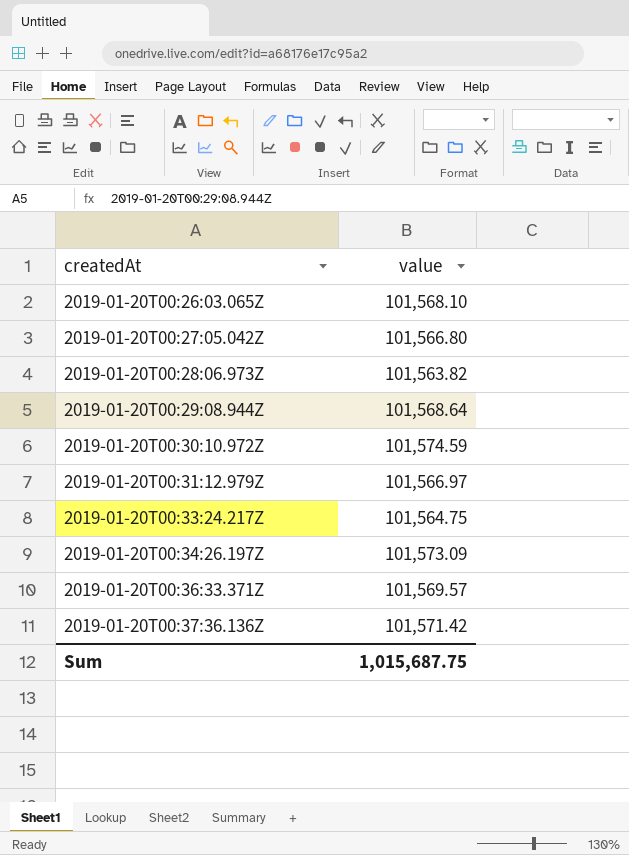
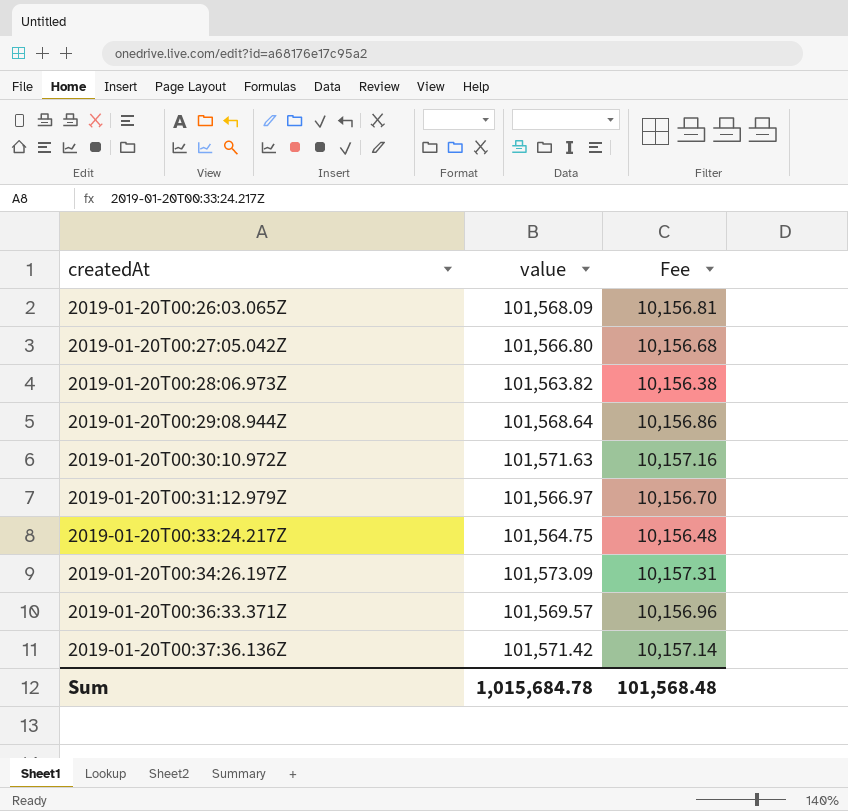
column Fee | formula: none -> [value] * 0.1
2019-01-20T00:26:03.065Z | value: 101,568.10 -> 101,568.09
2019-01-20T00:30:10.972Z | value: 101,574.59 -> 101,571.63
Sum | value: 1,015,687.75 -> 1,015,684.78

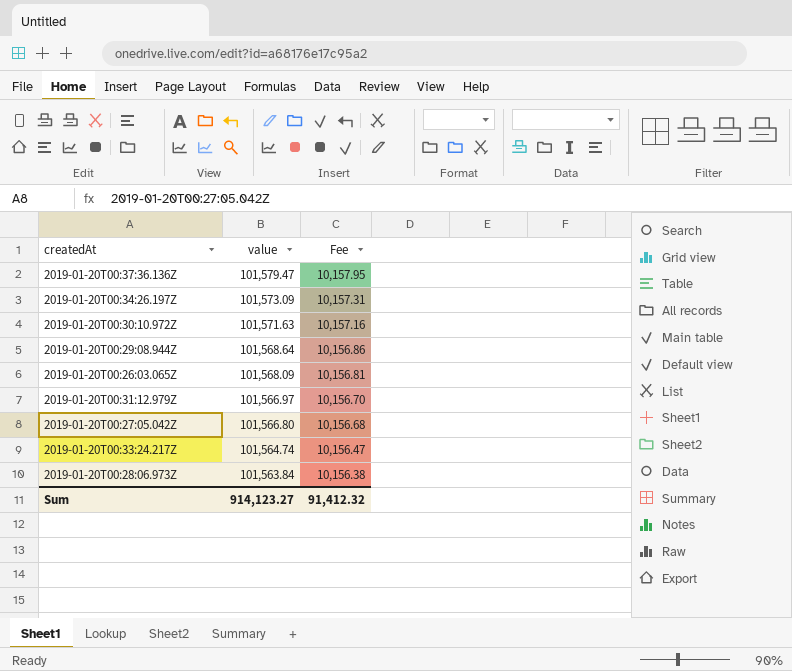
row order: createdAt ascending -> value descending
row 2019-01-20T00:36:33.371Z: 101,569.57 | 10,156.96 -> none
2019-01-20T00:37:36.136Z | value: 101,571.42 -> 101,579.47
2019-01-20T00:37:36.136Z | Fee: 10,157.14 -> 10,157.95
2019-01-20T00:33:24.217Z | value: 101,564.75 -> 101,564.74
2019-01-20T00:33:24.217Z | Fee: 10,156.48 -> 10,156.47
2019-01-20T00:28:06.973Z | value: 101,563.82 -> 101,563.84
Sum | value: 1,015,684.78 -> 914,123.27
Sum | Fee: 101,568.48 -> 91,412.32

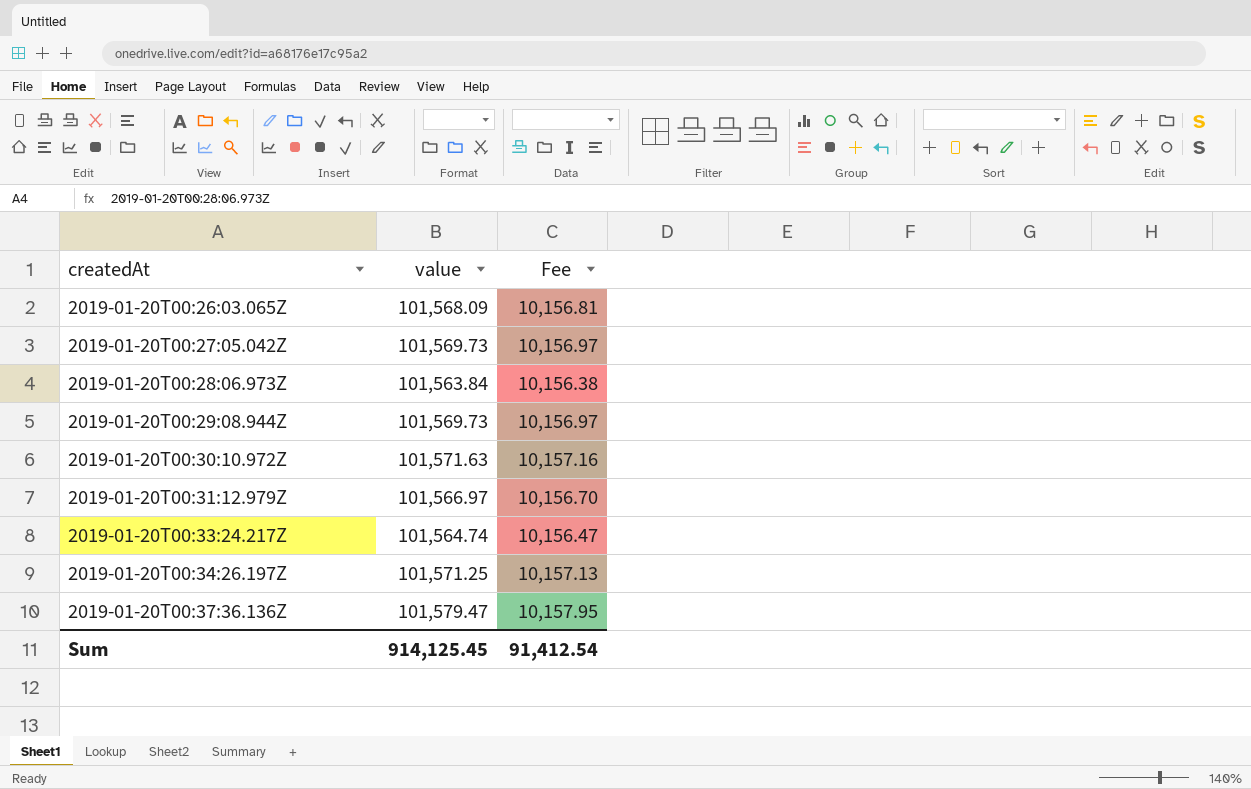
row order: value descending -> createdAt ascending
2019-01-20T00:27:05.042Z | value: 101,566.80 -> 101,569.73
2019-01-20T00:27:05.042Z | Fee: 10,156.68 -> 10,156.97
2019-01-20T00:29:08.944Z | value: 101,568.64 -> 101,569.73
2019-01-20T00:29:08.944Z | Fee: 10,156.86 -> 10,156.97
2019-01-20T00:34:26.197Z | value: 101,573.09 -> 101,571.25
2019-01-20T00:34:26.197Z | Fee: 10,157.31 -> 10,157.13
Sum | value: 914,123.27 -> 914,125.45
Sum | Fee: 91,412.32 -> 91,412.54

